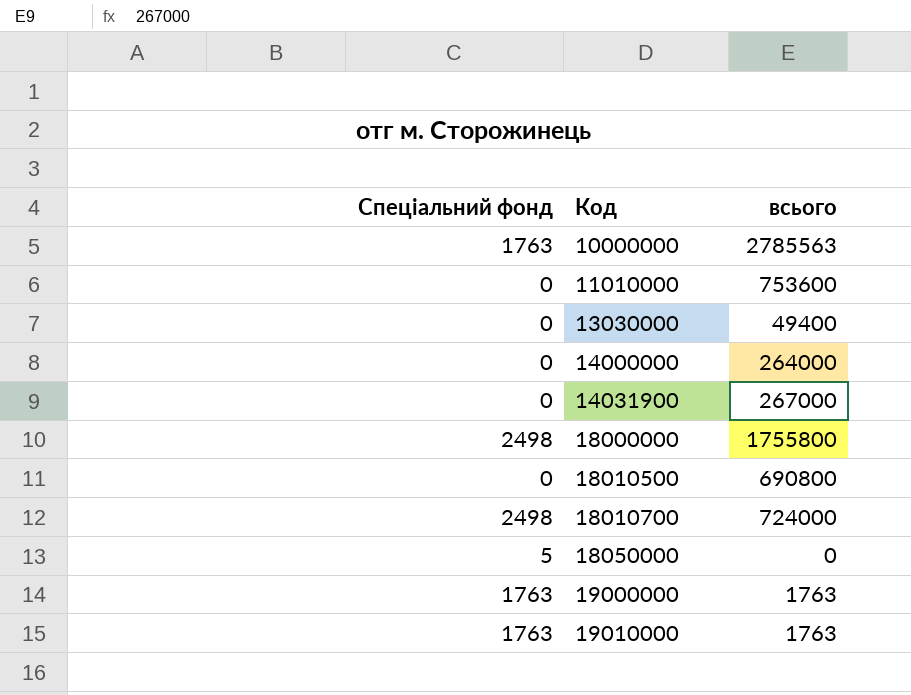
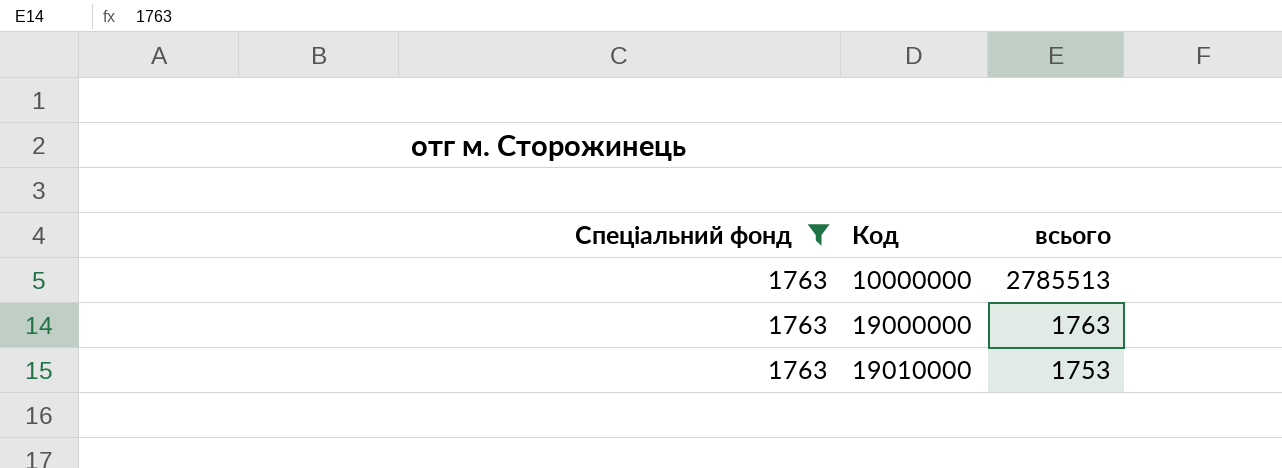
filter: none -> Спеціальний фонд = 1763
10000000 | всього: 2785563 -> 2785513
19010000 | всього: 1763 -> 1753

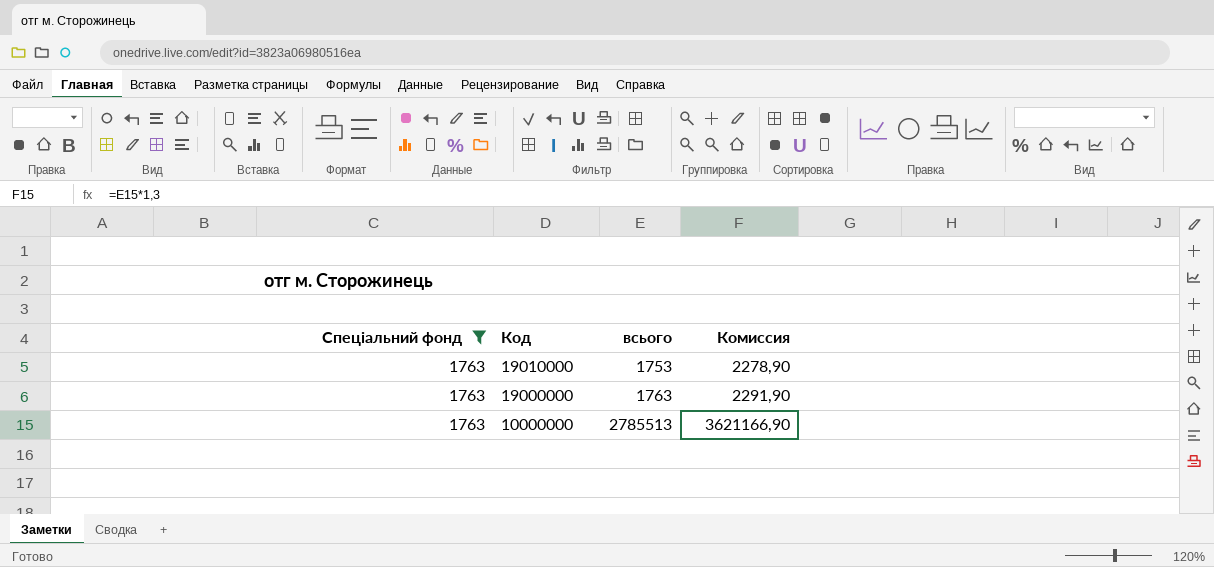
row order: Код ascending -> Код descending
column Комиссия | formula: none -> [всього] * 1,3

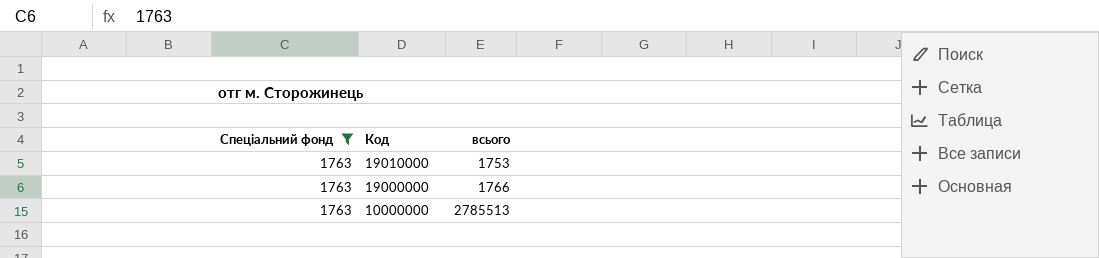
column Комиссия | formula: [всього] * 1,3 -> none
19000000 | всього: 1763 -> 1766

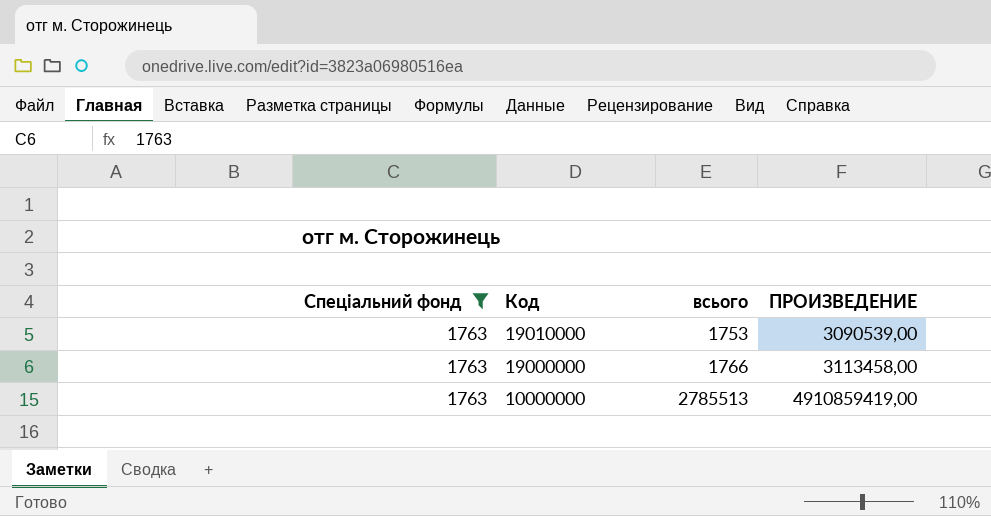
column ПРОИЗВЕДЕНИЕ | formula: none -> [Спеціальний фонд] * [всього]

